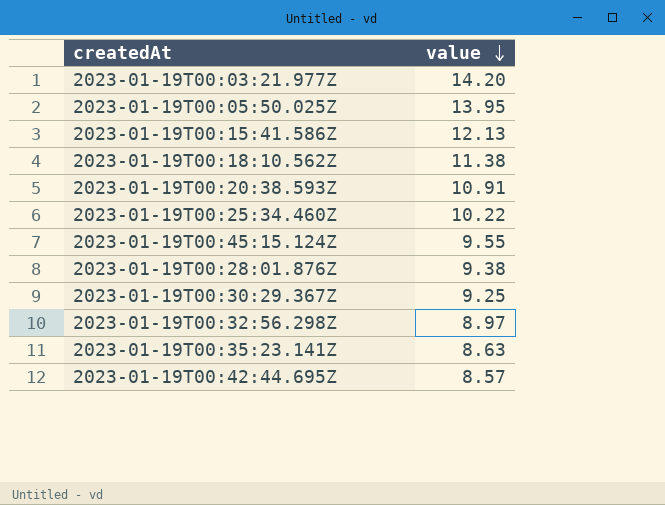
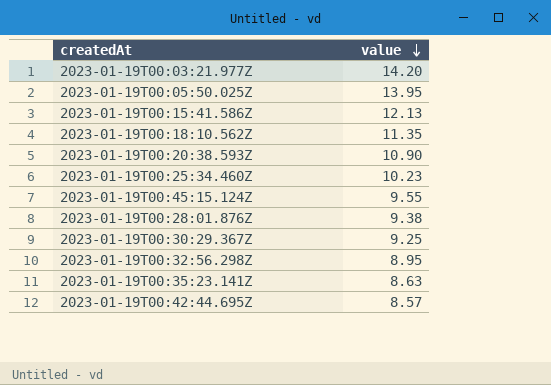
2023-01-19T00:18:10.562Z | value: 11.38 -> 11.35
2023-01-19T00:20:38.593Z | value: 10.91 -> 10.90
2023-01-19T00:25:34.460Z | value: 10.22 -> 10.23
2023-01-19T00:32:56.298Z | value: 8.97 -> 8.95

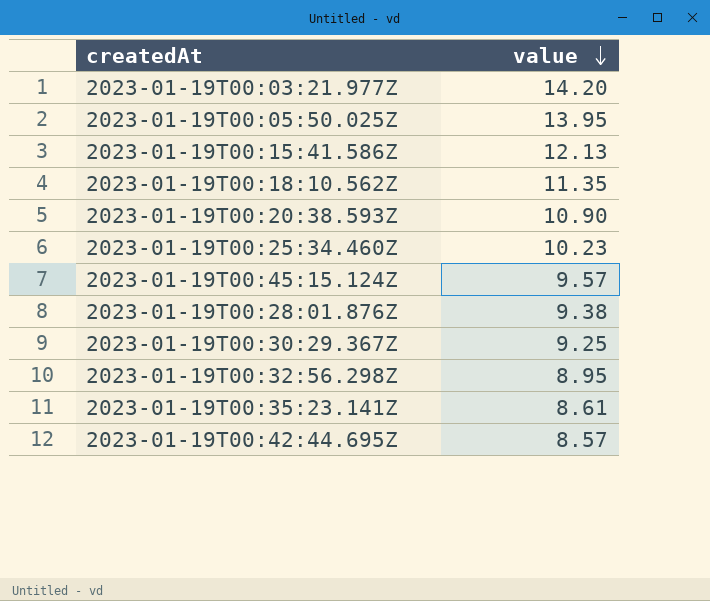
2023-01-19T00:45:15.124Z | value: 9.55 -> 9.57
2023-01-19T00:35:23.141Z | value: 8.63 -> 8.61

